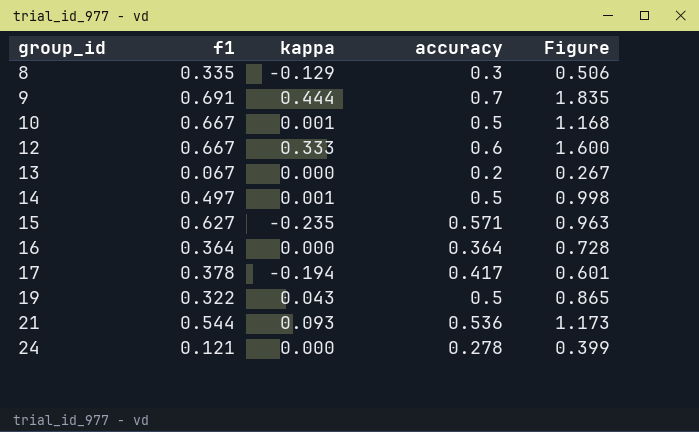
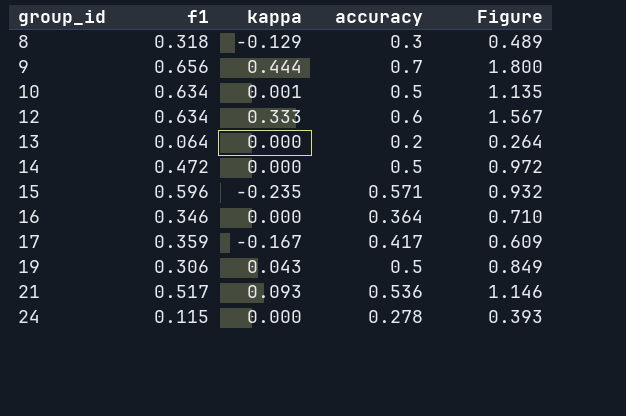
8 | f1: 0.335 -> 0.318
8 | Figure: 0.506 -> 0.489
9 | f1: 0.691 -> 0.656
9 | Figure: 1.835 -> 1.800
10 | f1: 0.667 -> 0.634
10 | Figure: 1.168 -> 1.135
12 | f1: 0.667 -> 0.634
12 | Figure: 1.600 -> 1.567
13 | f1: 0.067 -> 0.064
13 | Figure: 0.267 -> 0.264
14 | f1: 0.497 -> 0.472
14 | kappa: 0.001 -> 0.000
14 | Figure: 0.998 -> 0.972
15 | f1: 0.627 -> 0.596
15 | Figure: 0.963 -> 0.932
16 | f1: 0.364 -> 0.346
16 | Figure: 0.728 -> 0.710
17 | f1: 0.378 -> 0.359
17 | kappa: -0.194 -> -0.167
17 | Figure: 0.601 -> 0.609
19 | f1: 0.322 -> 0.306
19 | Figure: 0.865 -> 0.849
21 | f1: 0.544 -> 0.517
21 | Figure: 1.173 -> 1.146
24 | f1: 0.121 -> 0.115
24 | Figure: 0.399 -> 0.393

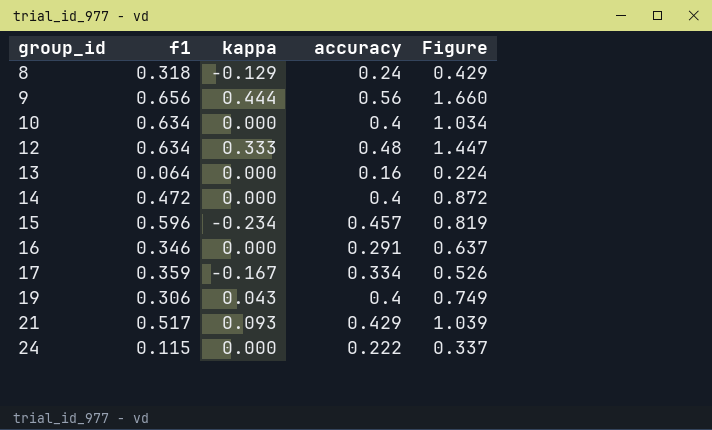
8 | accuracy: 0.3 -> 0.24
8 | Figure: 0.489 -> 0.429
9 | accuracy: 0.7 -> 0.56
9 | Figure: 1.800 -> 1.660
10 | kappa: 0.001 -> 0.000
10 | accuracy: 0.5 -> 0.4
10 | Figure: 1.135 -> 1.034
12 | accuracy: 0.6 -> 0.48
12 | Figure: 1.567 -> 1.447
13 | accuracy: 0.2 -> 0.16
13 | Figure: 0.264 -> 0.224
14 | accuracy: 0.5 -> 0.4
14 | Figure: 0.972 -> 0.872
15 | kappa: -0.235 -> -0.234
15 | accuracy: 0.571 -> 0.457
15 | Figure: 0.932 -> 0.819
16 | accuracy: 0.364 -> 0.291
16 | Figure: 0.710 -> 0.637
17 | accuracy: 0.417 -> 0.334
17 | Figure: 0.609 -> 0.526
19 | accuracy: 0.5 -> 0.4
19 | Figure: 0.849 -> 0.749
21 | accuracy: 0.536 -> 0.429
21 | Figure: 1.146 -> 1.039
24 | accuracy: 0.278 -> 0.222
24 | Figure: 0.393 -> 0.337

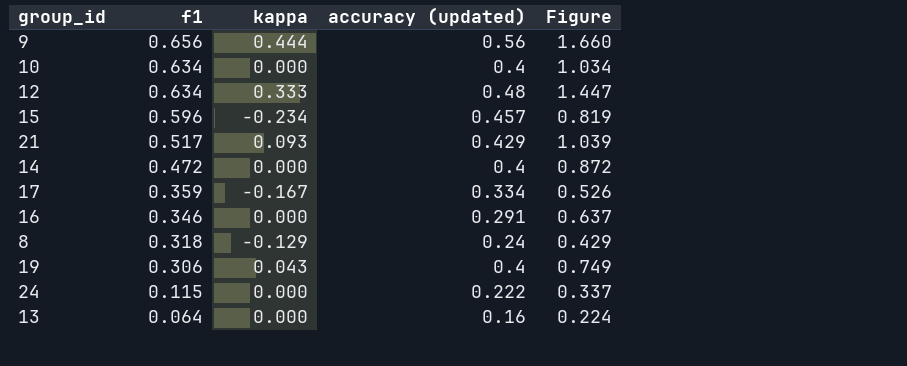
row order: group_id ascending -> f1 descending
column name: accuracy -> accuracy (updated)

